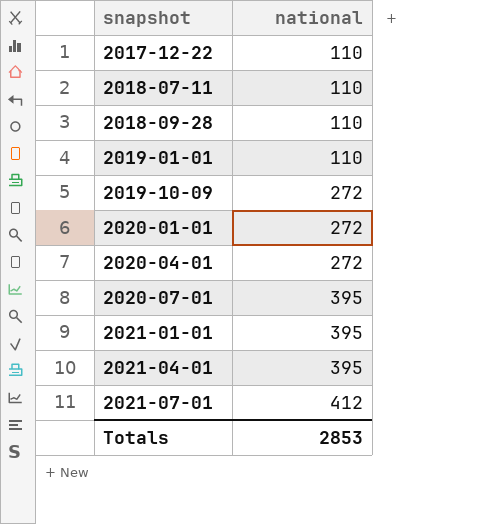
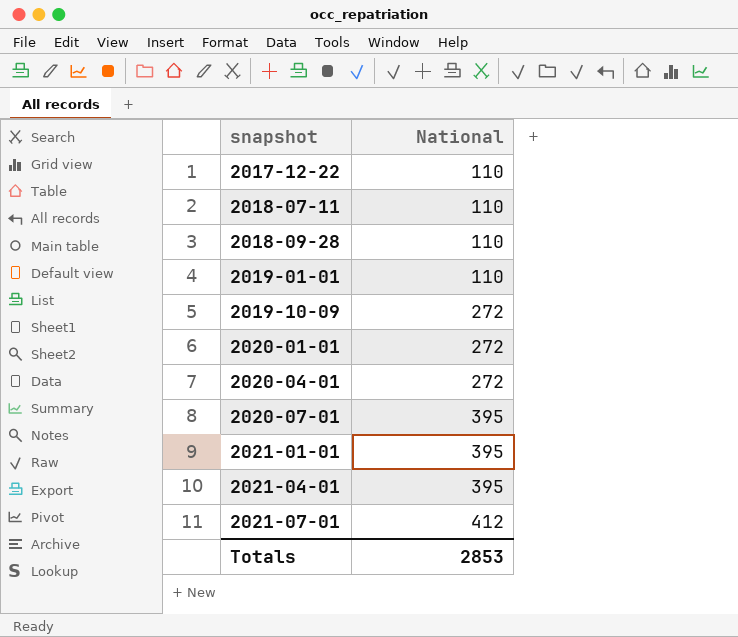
column name: national -> National

